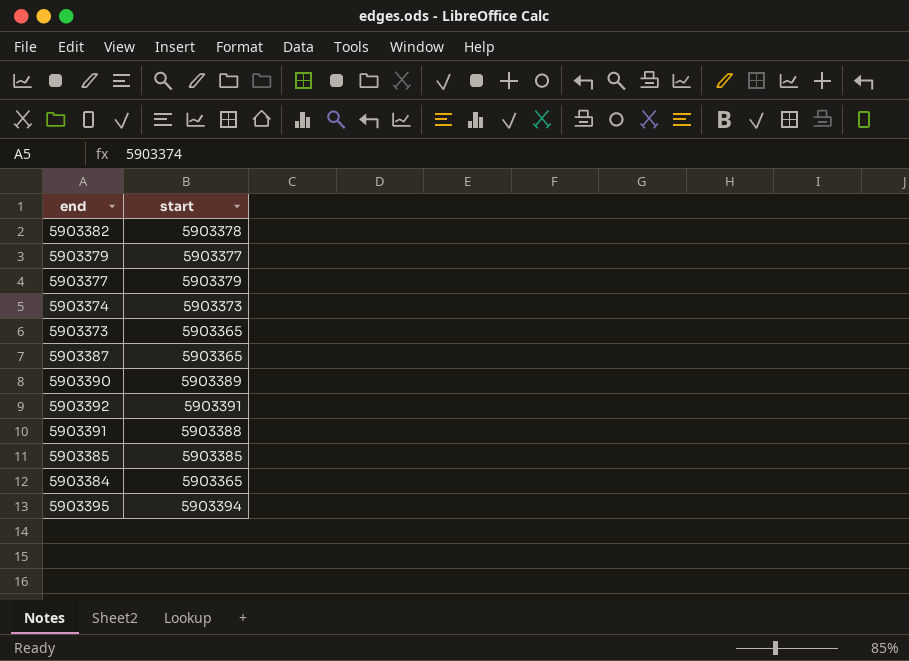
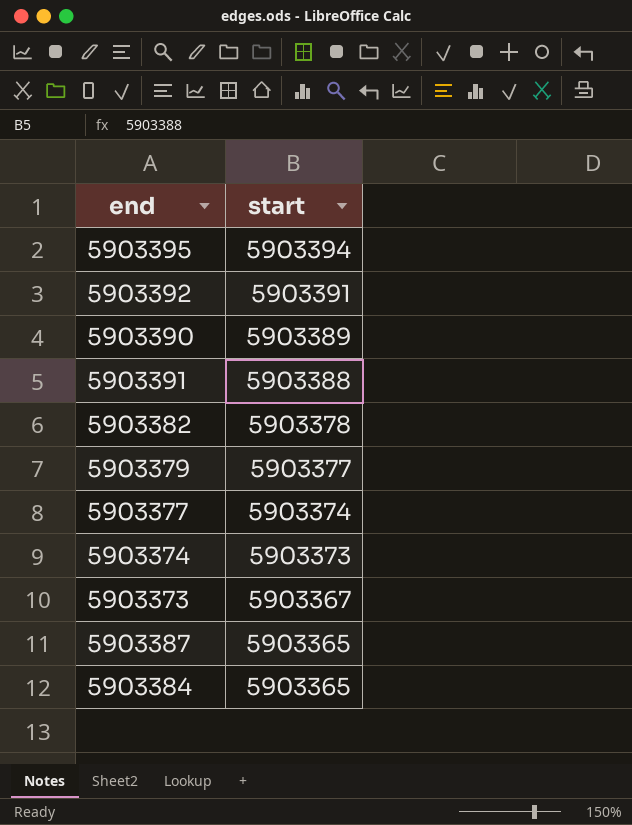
row order: none -> start descending
row 5903385: 5903385 -> none
5903377 | start: 5903379 -> 5903374
5903373 | start: 5903365 -> 5903367

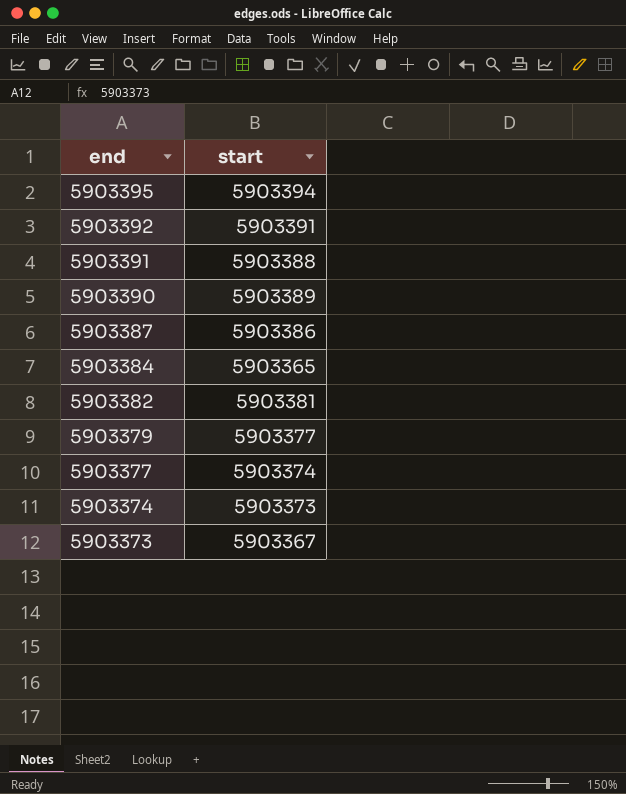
row order: start descending -> end descending
5903387 | start: 5903365 -> 5903386
5903382 | start: 5903378 -> 5903381

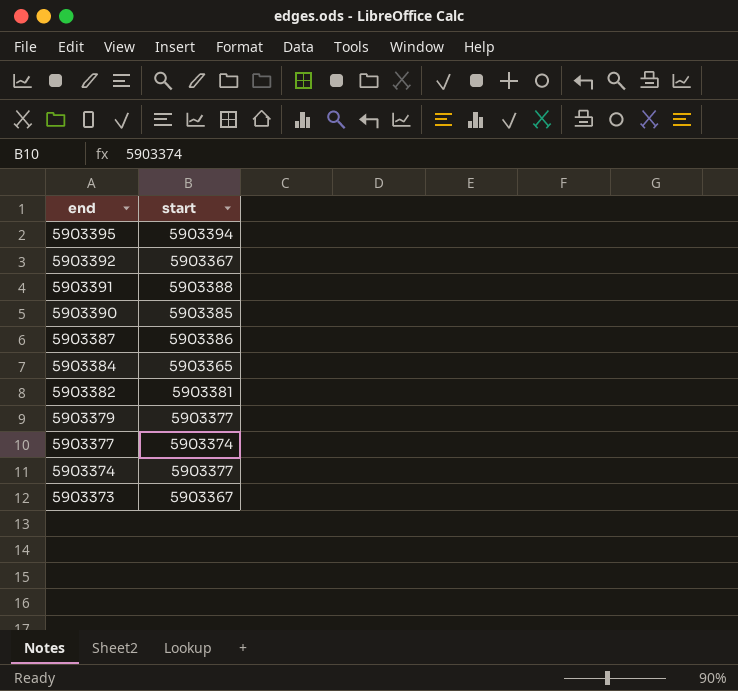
5903392 | start: 5903391 -> 5903367
5903390 | start: 5903389 -> 5903385
5903374 | start: 5903373 -> 5903377

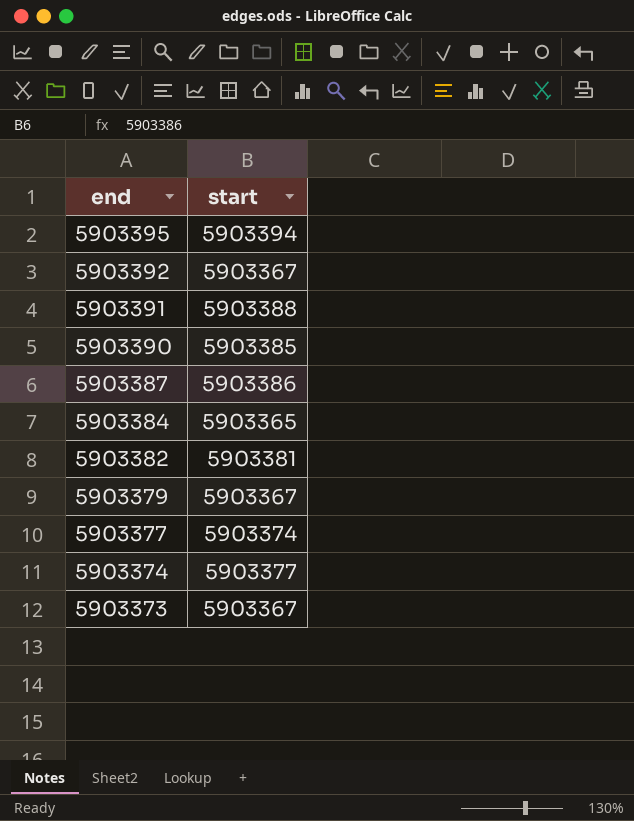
5903379 | start: 5903377 -> 5903367

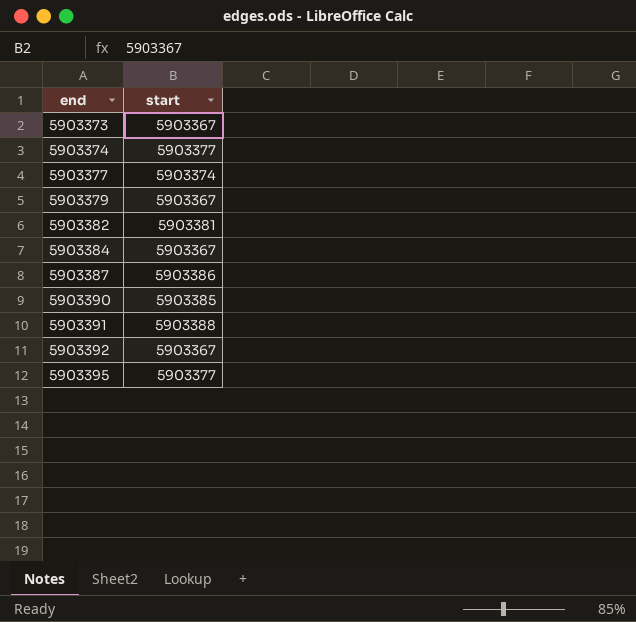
row order: end descending -> end ascending
5903384 | start: 5903365 -> 5903367
5903395 | start: 5903394 -> 5903377

